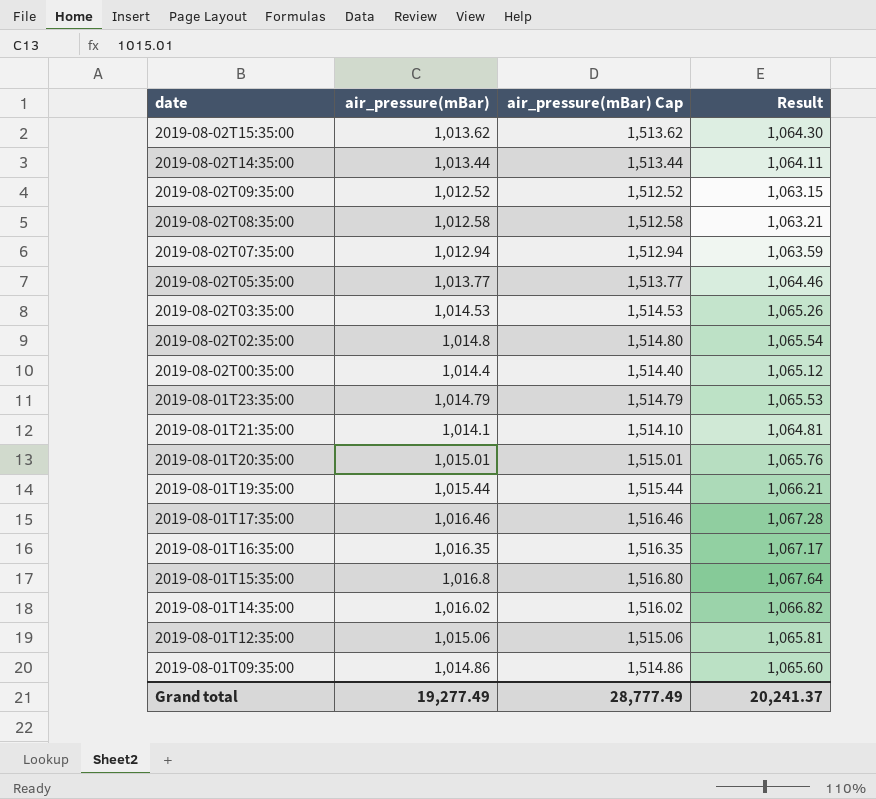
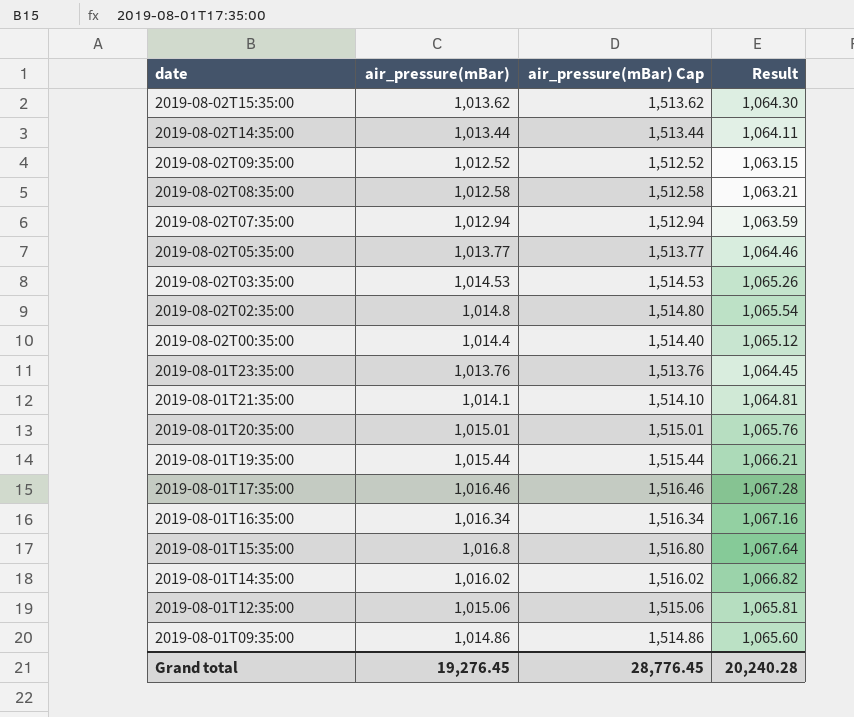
2019-08-01T23:35:00 | air_pressure(mBar): 1,014.79 -> 1,013.76
2019-08-01T23:35:00 | air_pressure(mBar) Cap: 1,514.79 -> 1,513.76
2019-08-01T23:35:00 | Result: 1,065.53 -> 1,064.45
2019-08-01T16:35:00 | air_pressure(mBar): 1,016.35 -> 1,016.34
2019-08-01T16:35:00 | air_pressure(mBar) Cap: 1,516.35 -> 1,516.34
2019-08-01T16:35:00 | Result: 1,067.17 -> 1,067.16
Grand total | air_pressure(mBar): 19,277.49 -> 19,276.45
Grand total | air_pressure(mBar) Cap: 28,777.49 -> 28,776.45
Grand total | Result: 20,241.37 -> 20,240.28

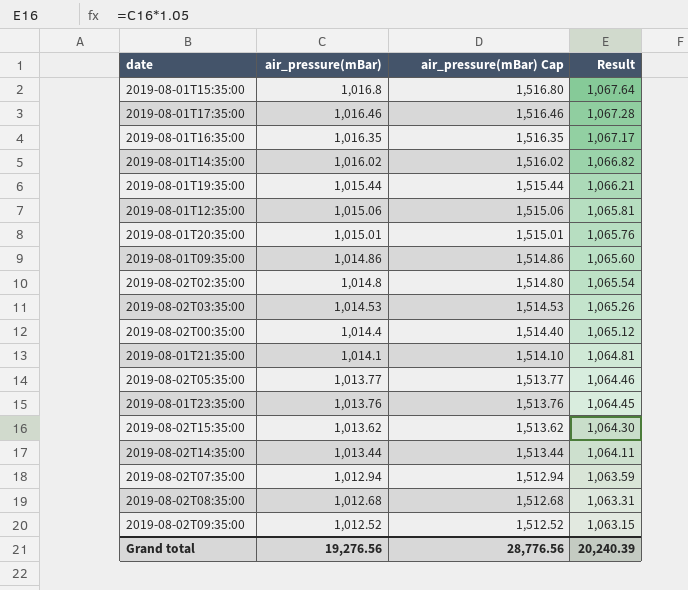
row order: date descending -> air_pressure(mBar) descending
2019-08-01T16:35:00 | air_pressure(mBar): 1,016.34 -> 1,016.35
2019-08-01T16:35:00 | air_pressure(mBar) Cap: 1,516.34 -> 1,516.35
2019-08-01T16:35:00 | Result: 1,067.16 -> 1,067.17
2019-08-02T08:35:00 | air_pressure(mBar): 1,012.58 -> 1,012.68
2019-08-02T08:35:00 | air_pressure(mBar) Cap: 1,512.58 -> 1,512.68
2019-08-02T08:35:00 | Result: 1,063.21 -> 1,063.31
Grand total | air_pressure(mBar): 19,276.45 -> 19,276.56
Grand total | air_pressure(mBar) Cap: 28,776.45 -> 28,776.56
Grand total | Result: 20,240.28 -> 20,240.39

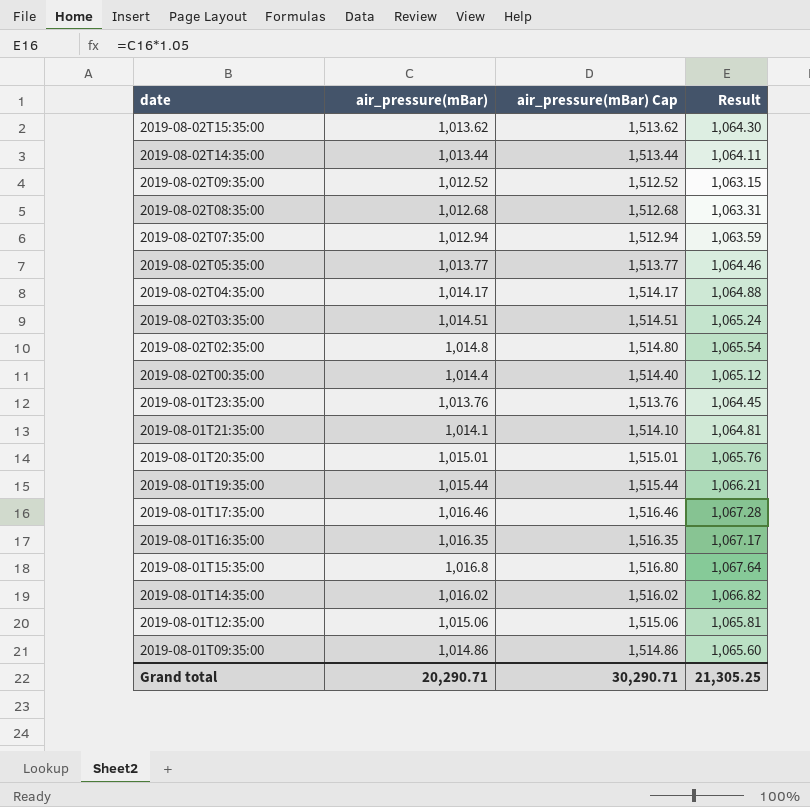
row order: air_pressure(mBar) descending -> date descending
row 2019-08-02T04:35:00: none -> 1,014.17 | 1,514.17 | 1,064.88
2019-08-02T03:35:00 | air_pressure(mBar): 1,014.53 -> 1,014.51
2019-08-02T03:35:00 | air_pressure(mBar) Cap: 1,514.53 -> 1,514.51
2019-08-02T03:35:00 | Result: 1,065.26 -> 1,065.24
Grand total | air_pressure(mBar): 19,276.56 -> 20,290.71
Grand total | air_pressure(mBar) Cap: 28,776.56 -> 30,290.71
Grand total | Result: 20,240.39 -> 21,305.25

